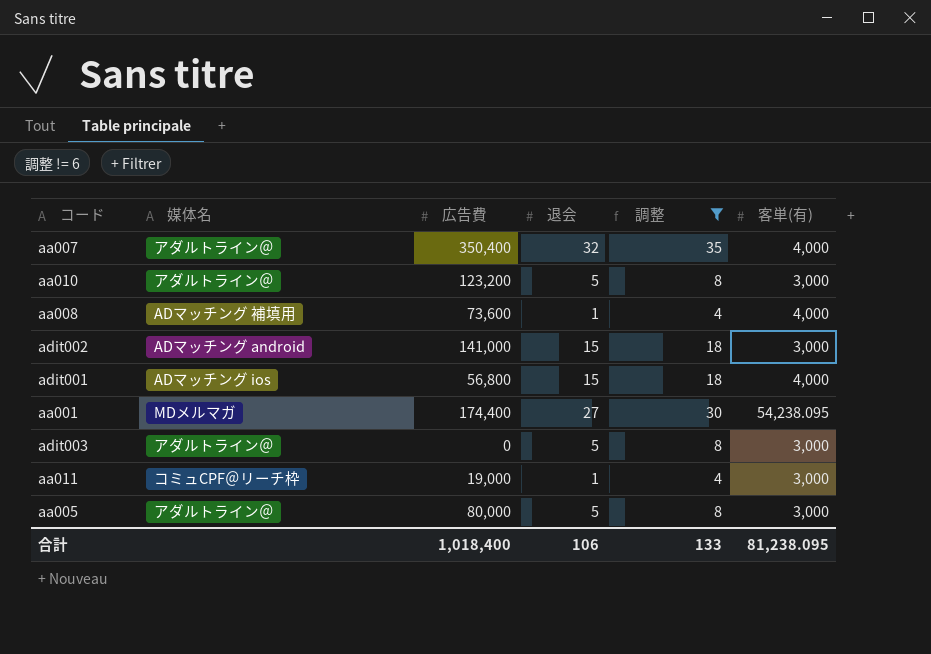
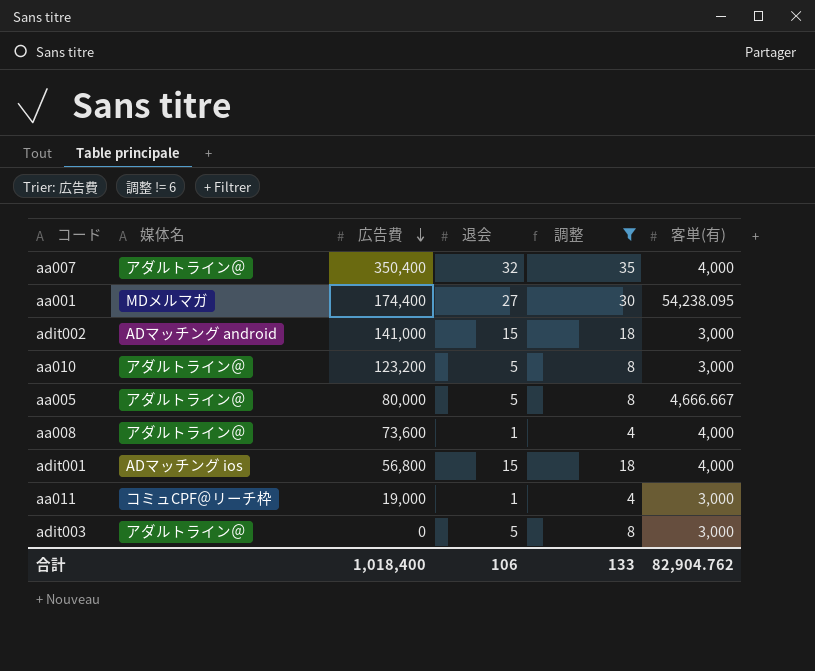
row order: none -> 広告費 descending
aa005 | 客単(有): 3,000 -> 4,666.667
aa008 | 媒体名: ADマッチング 補填用 -> アダルトライン＠
合計 | 客単(有): 81,238.095 -> 82,904.762

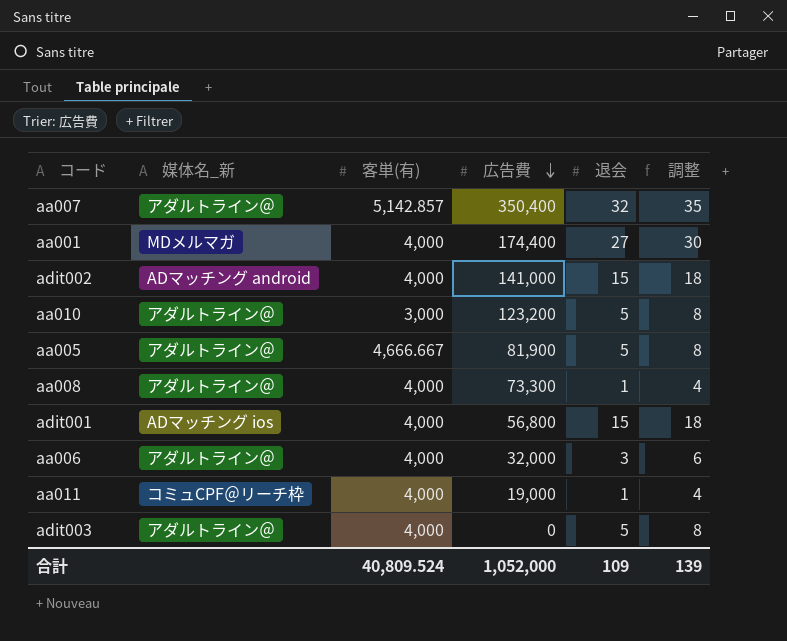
filter: 調整 != 6 -> none
column name: 媒体名 -> 媒体名_新
column 客単(有) | position: 6 -> 3
aa007 | 客単(有): 4,000 -> 5,142.857
aa001 | 客単(有): 54,238.095 -> 4,000
adit002 | 客単(有): 3,000 -> 4,000
aa005 | 広告費: 80,000 -> 81,900
aa008 | 広告費: 73,600 -> 73,300
aa011 | 客単(有): 3,000 -> 4,000
adit003 | 客単(有): 3,000 -> 4,000
合計 | 客単(有): 82,904.762 -> 40,809.524
合計 | 広告費: 1,018,400 -> 1,052,000
合計 | 退会: 106 -> 109
合計 | 調整: 133 -> 139

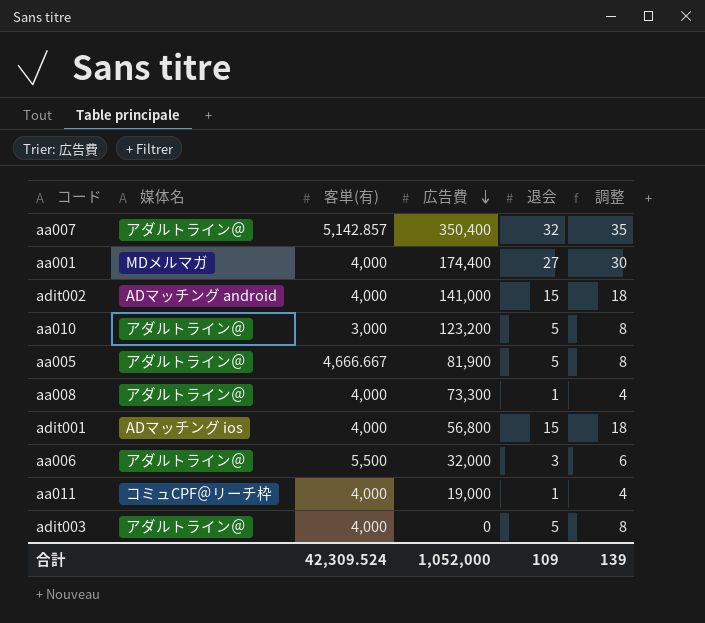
column name: 媒体名_新 -> 媒体名
aa006 | 客単(有): 4,000 -> 5,500
合計 | 客単(有): 40,809.524 -> 42,309.524

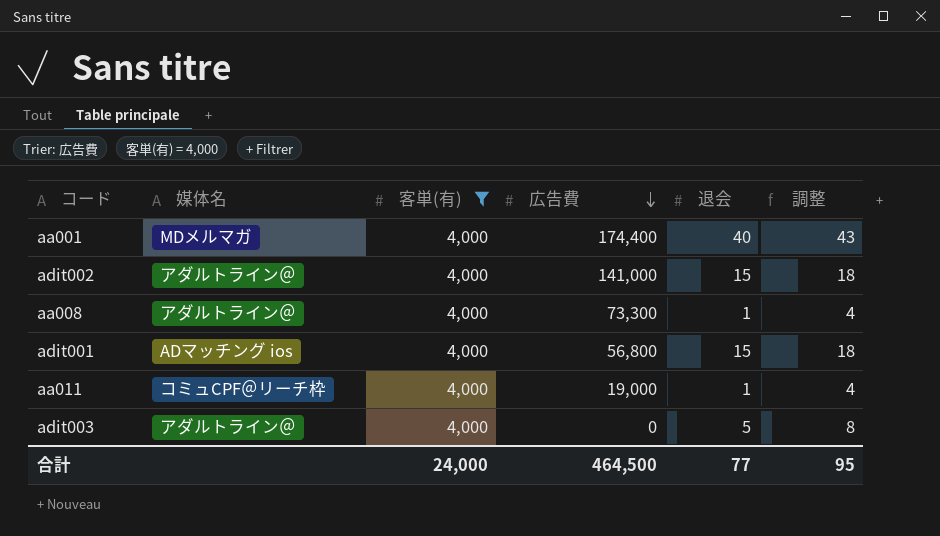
filter: none -> 客単(有) = 4,000
aa001 | 退会: 27 -> 40
aa001 | 調整: 30 -> 43
adit002 | 媒体名: ADマッチング android -> アダルトライン＠
合計 | 客単(有): 42,309.524 -> 24,000
合計 | 広告費: 1,052,000 -> 464,500
合計 | 退会: 109 -> 77
合計 | 調整: 139 -> 95

